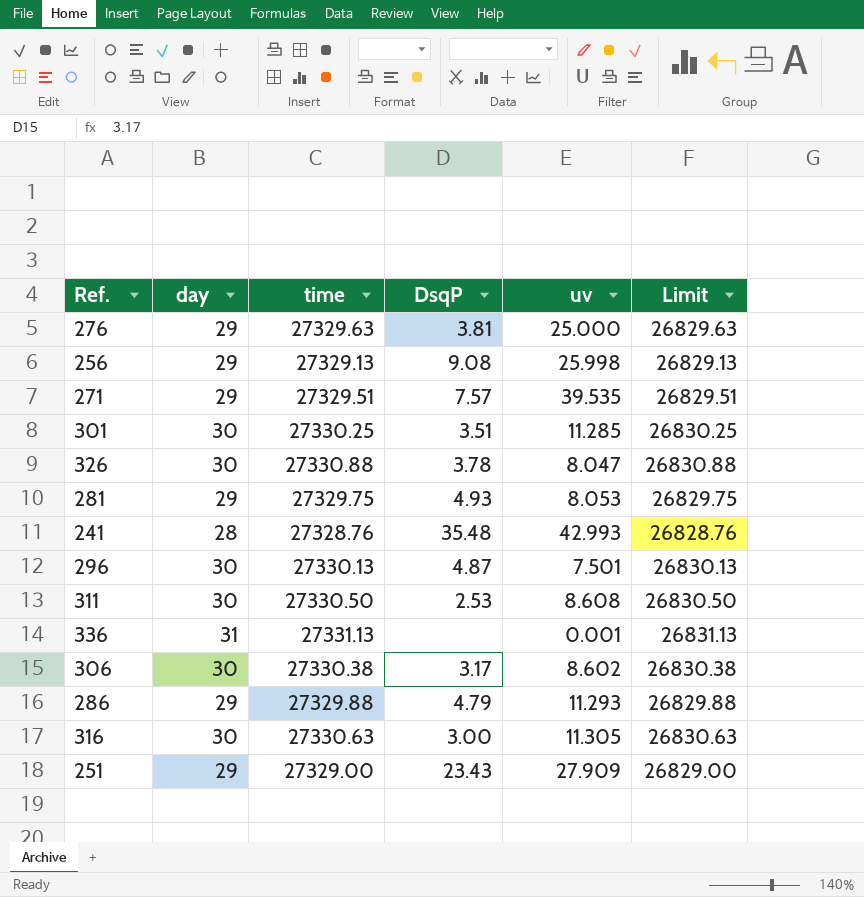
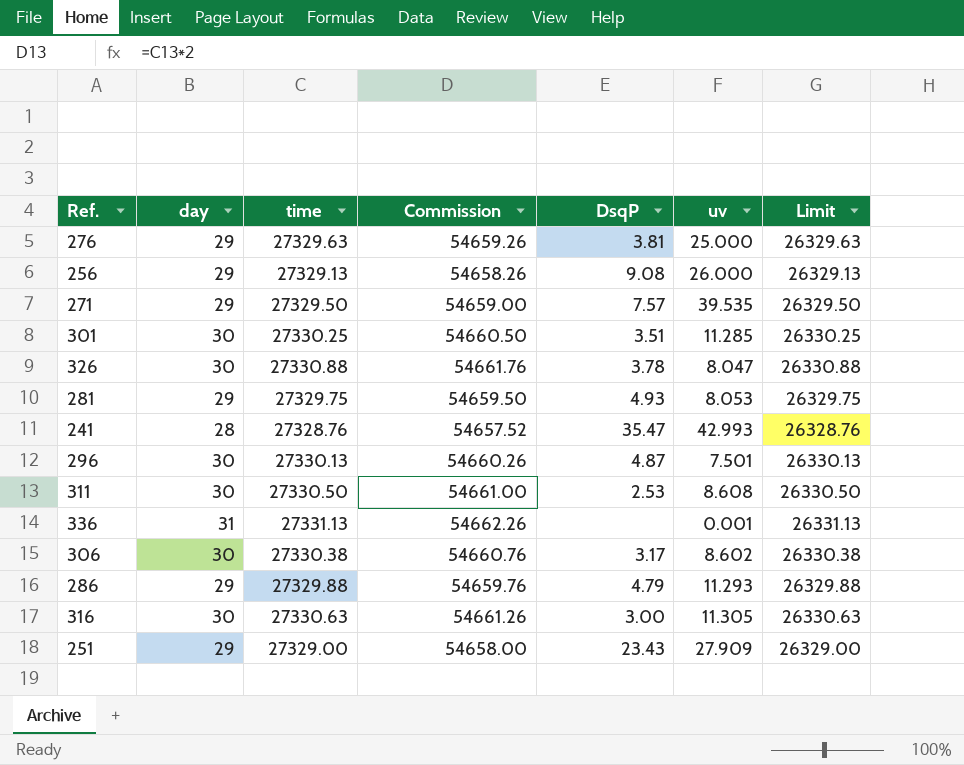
column Commission | formula: none -> [time] * 2
column Limit | formula: [time] - 500 -> [time] - 1000
256 | uv: 25.998 -> 26.000
271 | time: 27329.51 -> 27329.50
241 | DsqP: 35.48 -> 35.47

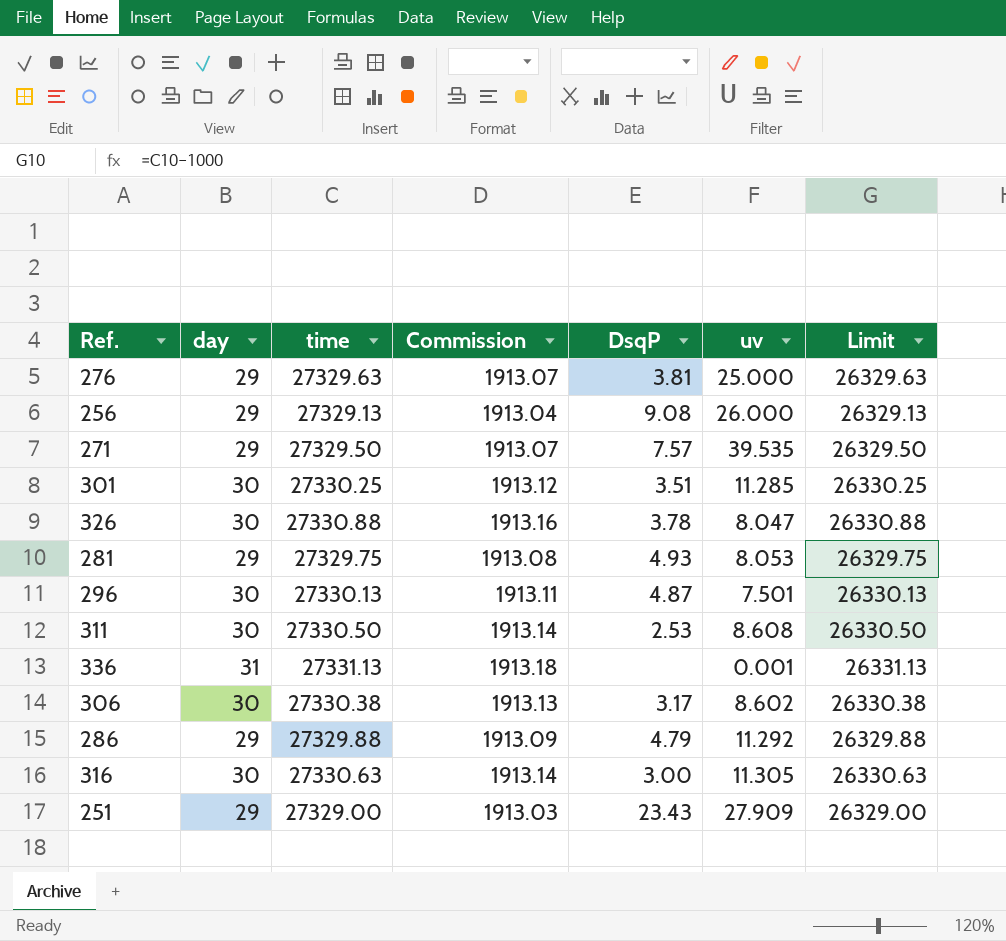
column Commission | formula: [time] * 2 -> [time] * 0.07
row 241: 28 | 27328.76 | 54657.52 | 35.47 | 42.993 | 26328.76 -> none
286 | uv: 11.293 -> 11.292

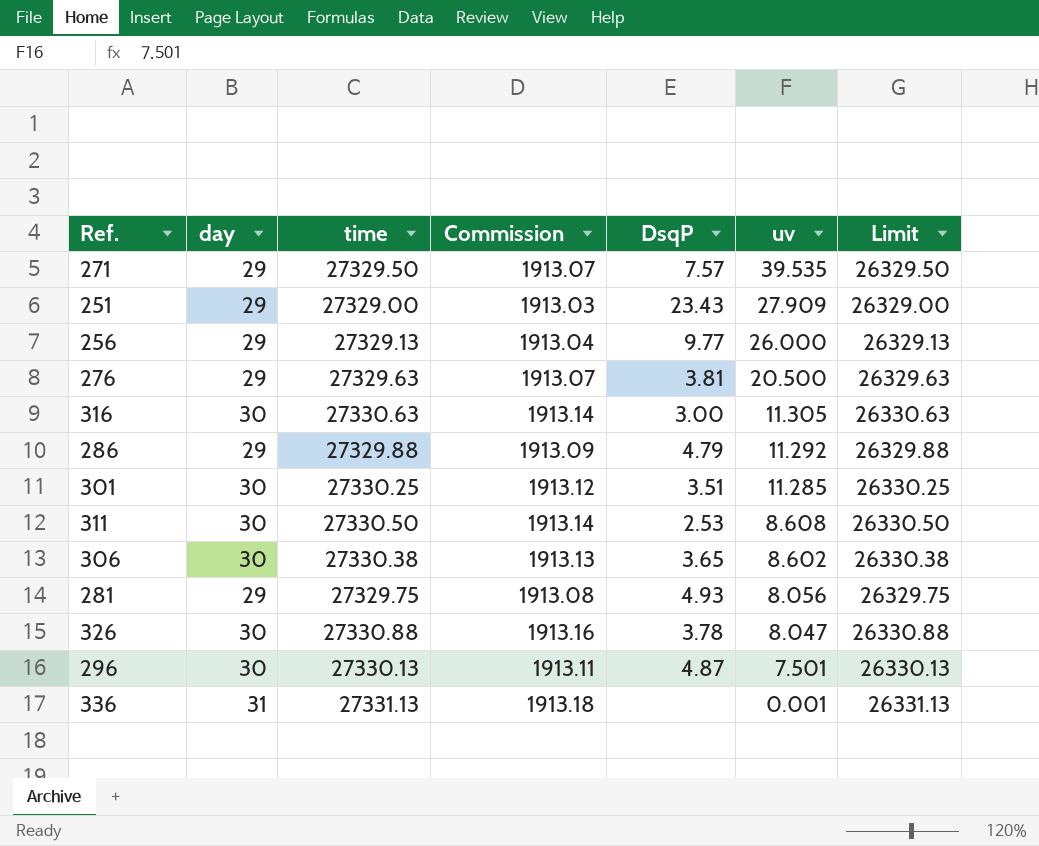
row order: none -> uv descending
256 | DsqP: 9.08 -> 9.77
276 | uv: 25.000 -> 20.500
306 | DsqP: 3.17 -> 3.65
281 | uv: 8.053 -> 8.056

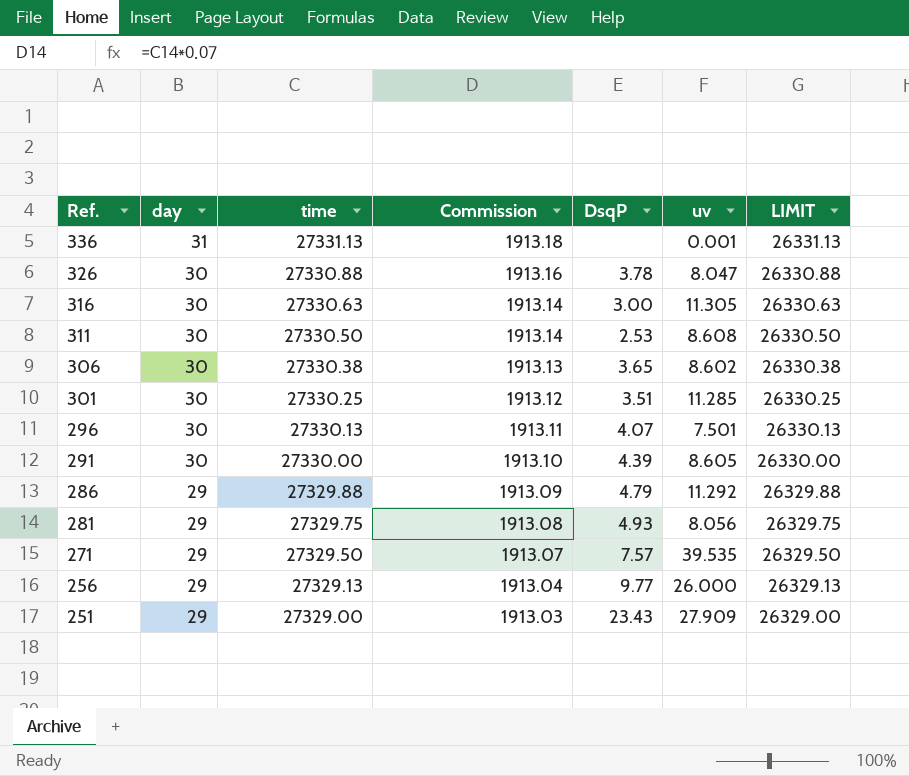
row order: uv descending -> Ref. descending
column name: Limit -> LIMIT
row 276: 29 | 27329.63 | 1913.07 | 3.81 | 20.500 | 26329.63 -> none
296 | DsqP: 4.87 -> 4.07
row 291: none -> 30 | 27330.00 | 1913.10 | 4.39 | 8.605 | 26330.00

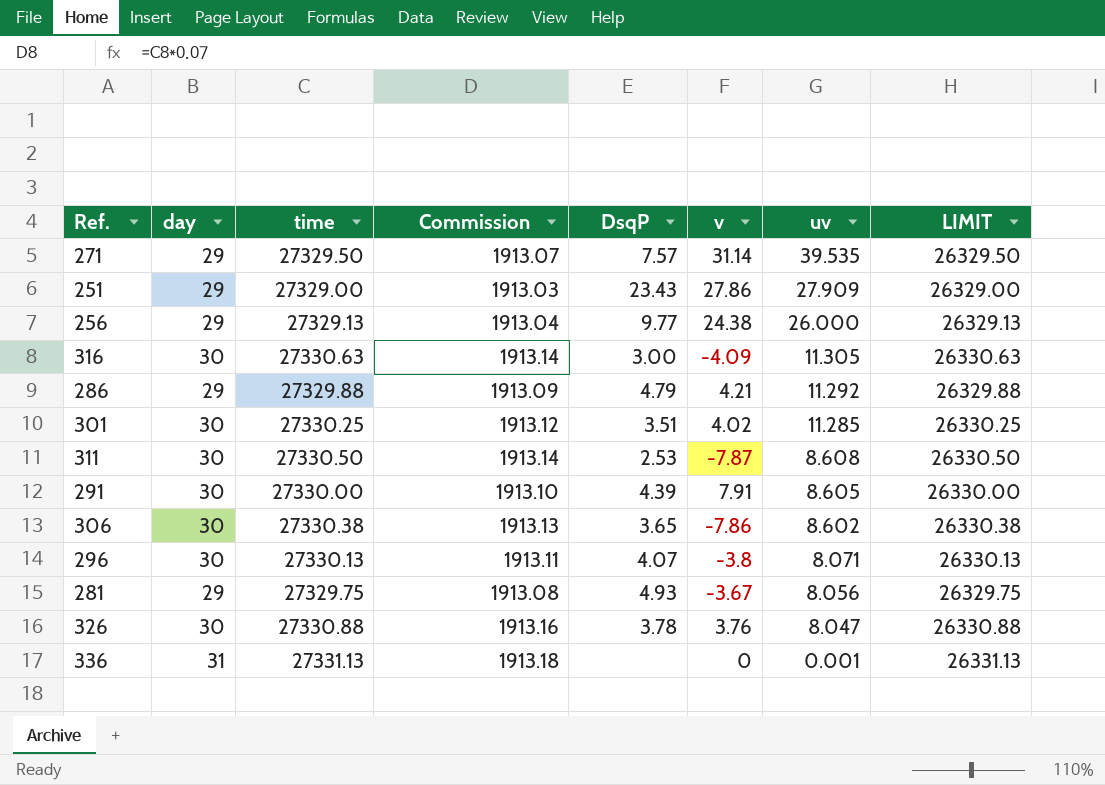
row order: Ref. descending -> uv descending
column v | position: none -> 6
296 | uv: 7.501 -> 8.071

